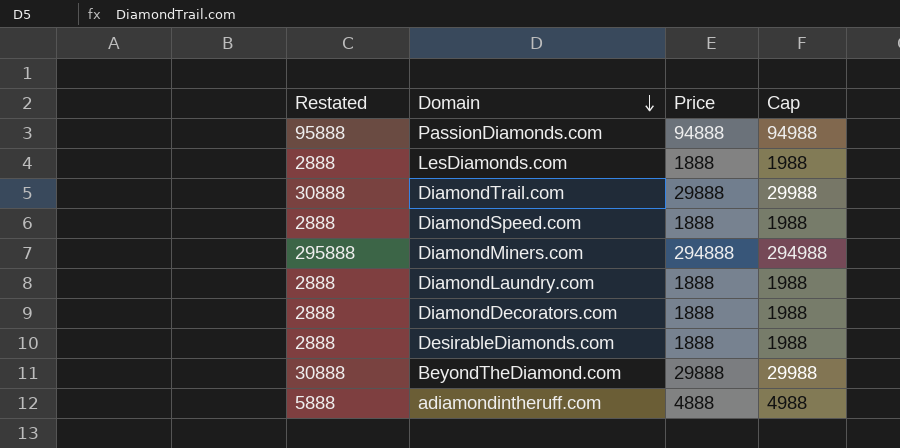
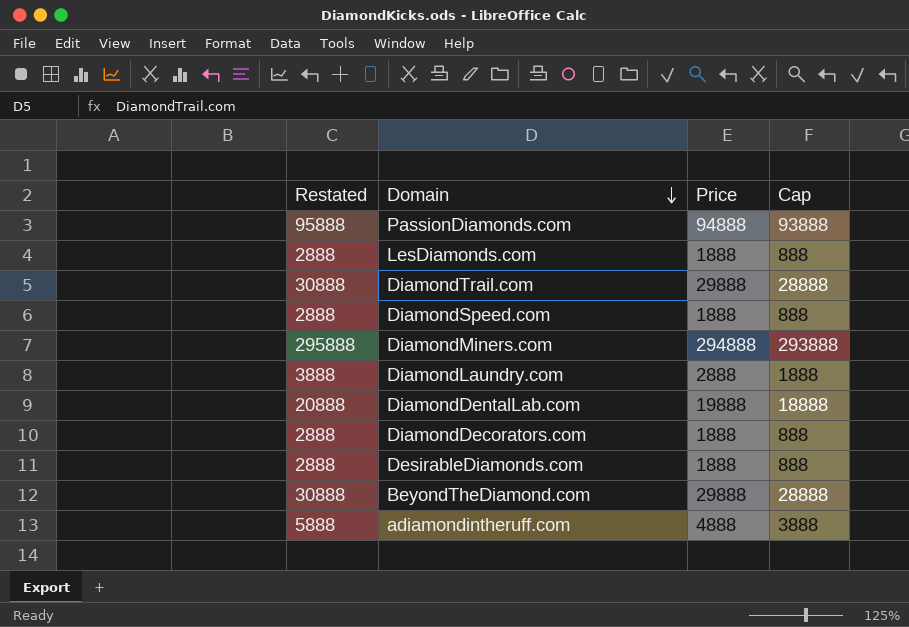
column Cap | formula: [Price] + 100 -> [Price] - 1000
DiamondLaundry.com | Restated: 2888 -> 3888
DiamondLaundry.com | Price: 1888 -> 2888
row DiamondDentalLab.com: none -> 20888 | 19888 | 18888

